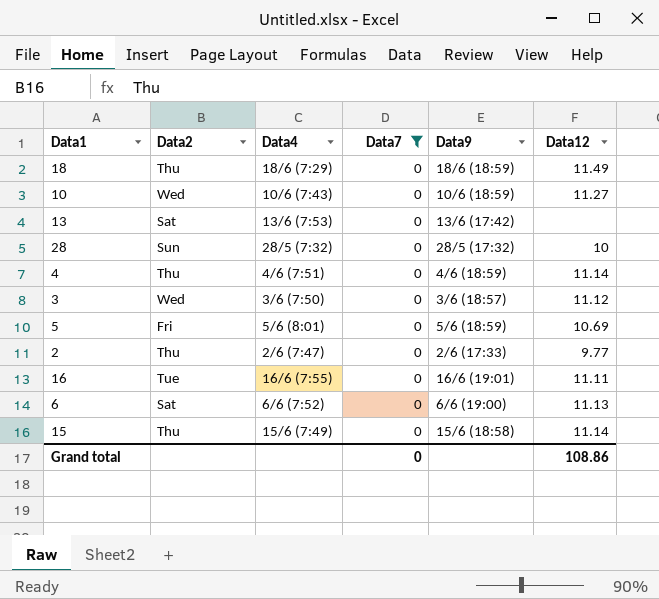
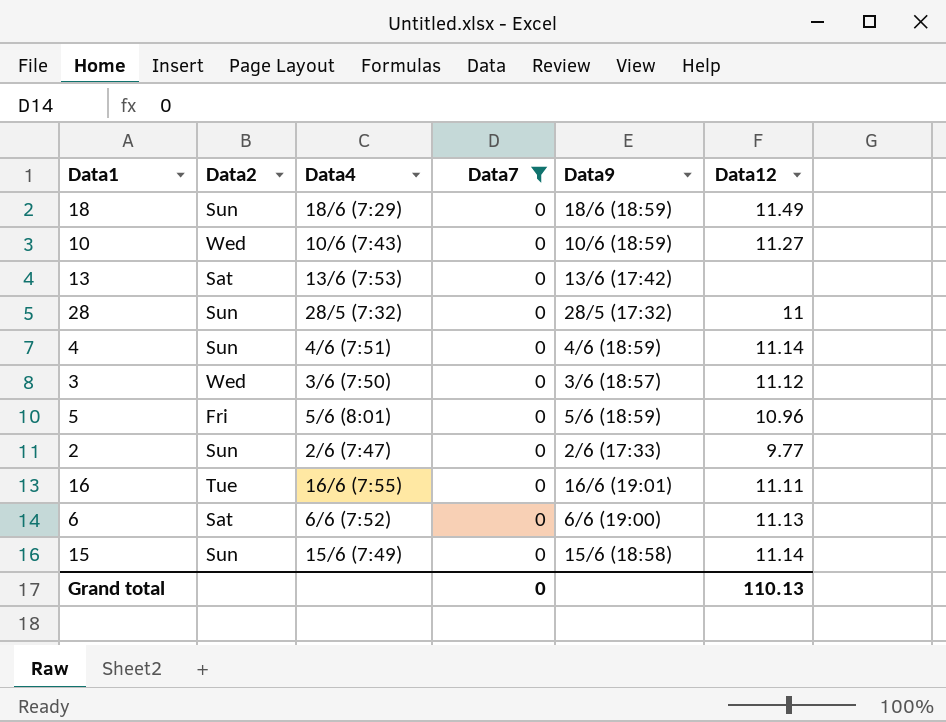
18 | Data2: Thu -> Sun
28 | Data12: 10 -> 11
4 | Data2: Thu -> Sun
5 | Data12: 10.69 -> 10.96
2 | Data2: Thu -> Sun
15 | Data2: Thu -> Sun
Grand total | Data12: 108.86 -> 110.13

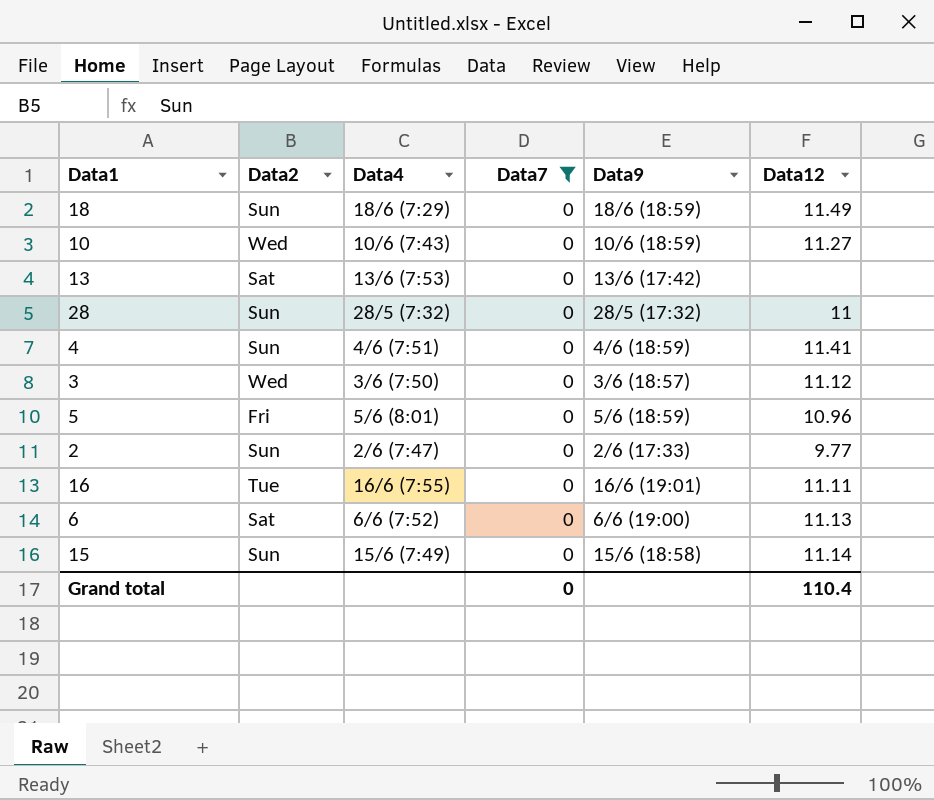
4 | Data12: 11.14 -> 11.41
Grand total | Data12: 110.13 -> 110.4

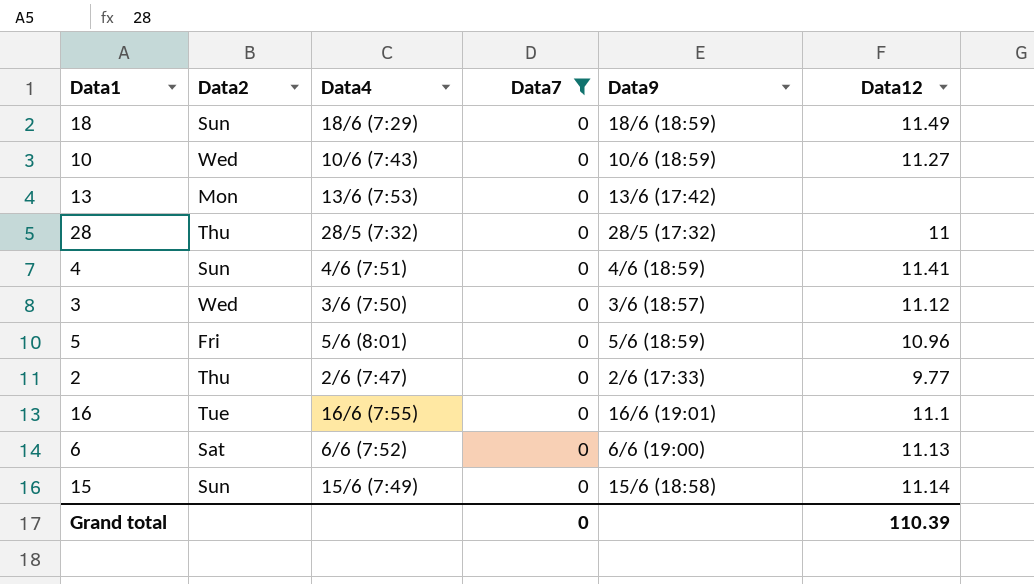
13 | Data2: Sat -> Mon
28 | Data2: Sun -> Thu
2 | Data2: Sun -> Thu
16 | Data12: 11.11 -> 11.1
Grand total | Data12: 110.4 -> 110.39

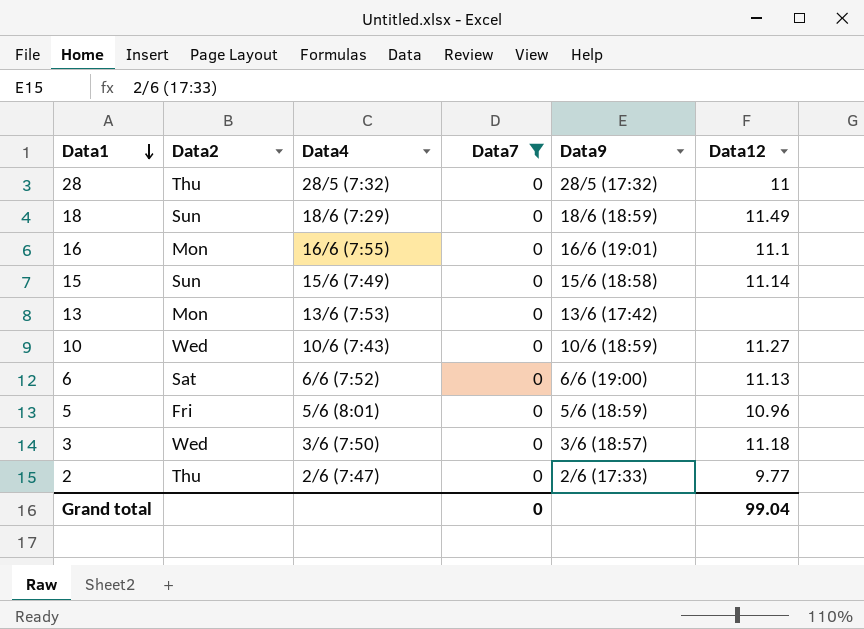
row order: none -> Data1 descending
row 4: Sun | 4/6 (7:51) | 0 | 4/6 (18:59) | 11.41 -> none
16 | Data2: Tue -> Mon
3 | Data12: 11.12 -> 11.18
Grand total | Data12: 110.39 -> 99.04

